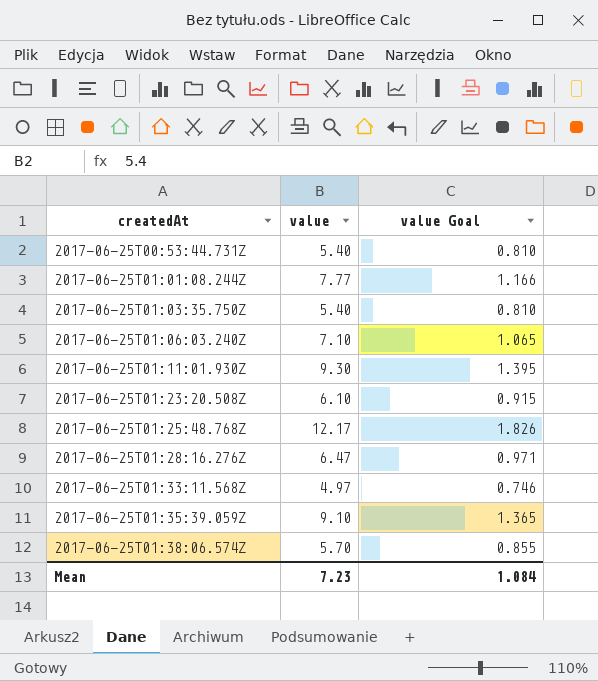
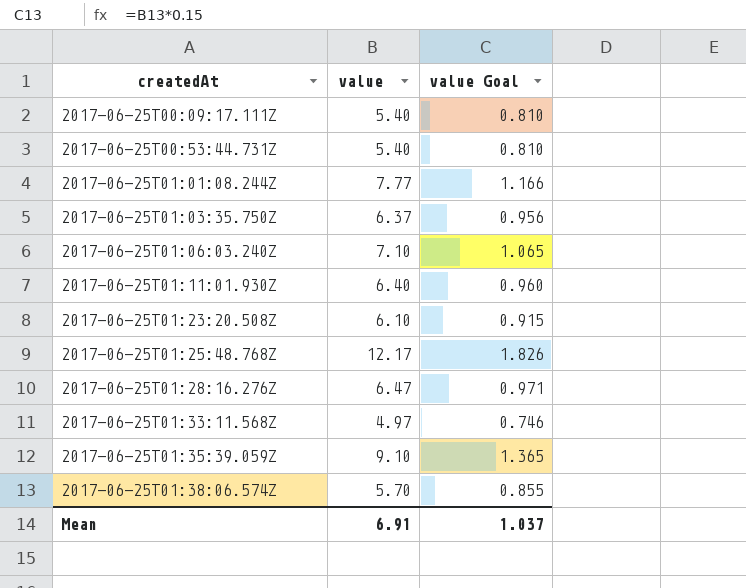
row 2017-06-25T00:09:17.111Z: none -> 5.40 | 0.810
2017-06-25T01:03:35.750Z | value: 5.40 -> 6.37
2017-06-25T01:03:35.750Z | value Goal: 0.810 -> 0.956
2017-06-25T01:11:01.930Z | value: 9.30 -> 6.40
2017-06-25T01:11:01.930Z | value Goal: 1.395 -> 0.960
Mean | value: 7.23 -> 6.91
Mean | value Goal: 1.084 -> 1.037

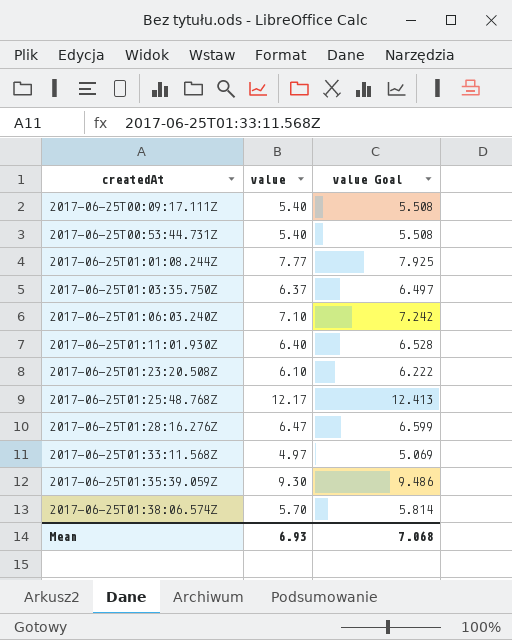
column value Goal | formula: [value] * 0.15 -> [value] * 1.02
2017-06-25T01:35:39.059Z | value: 9.10 -> 9.30
Mean | value: 6.91 -> 6.93
Mean | value Goal: 1.037 -> 7.068

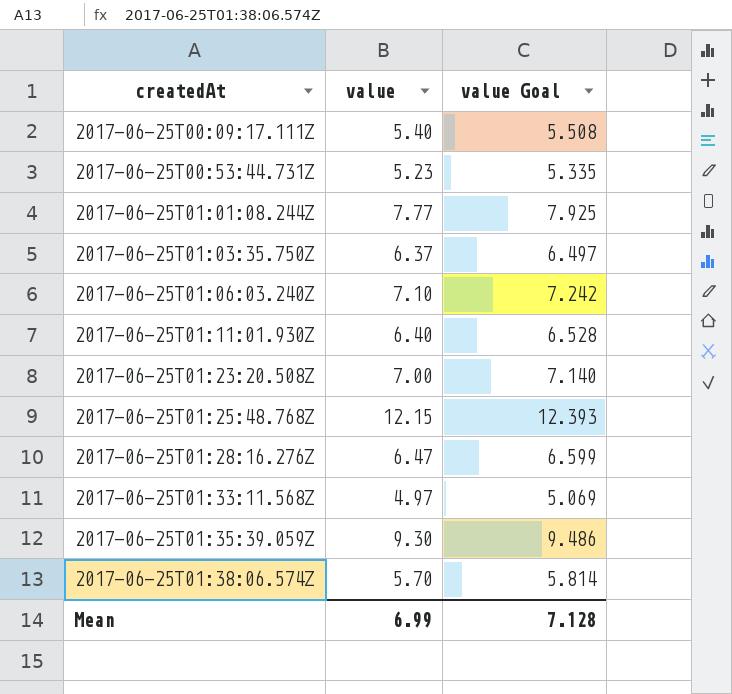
2017-06-25T00:53:44.731Z | value: 5.40 -> 5.23
2017-06-25T00:53:44.731Z | value Goal: 5.508 -> 5.335
2017-06-25T01:23:20.508Z | value: 6.10 -> 7.00
2017-06-25T01:23:20.508Z | value Goal: 6.222 -> 7.140
2017-06-25T01:25:48.768Z | value: 12.17 -> 12.15
2017-06-25T01:25:48.768Z | value Goal: 12.413 -> 12.393
Mean | value: 6.93 -> 6.99
Mean | value Goal: 7.068 -> 7.128

